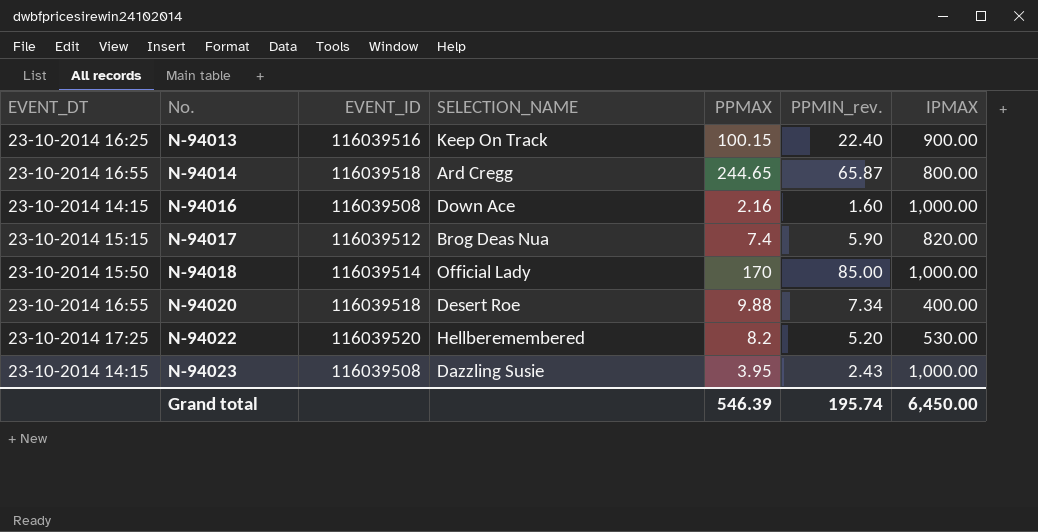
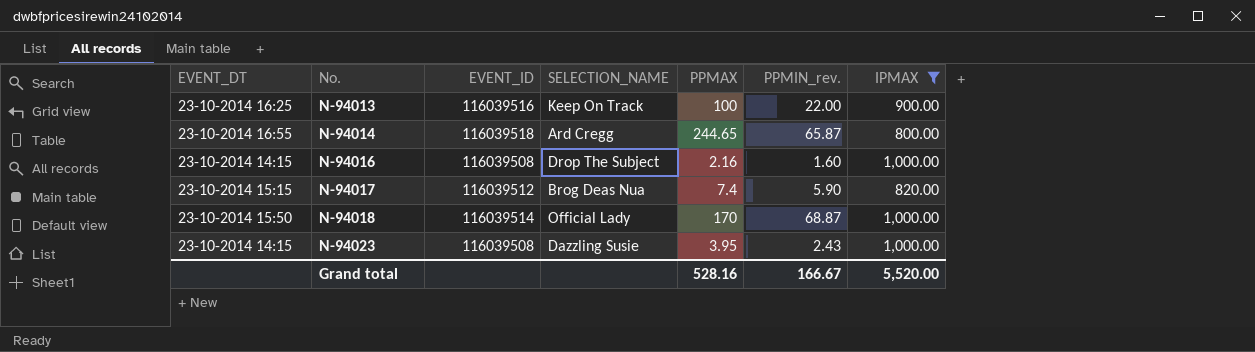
filter: none -> IPMAX >= 800.00
N-94013 | PPMAX: 100.15 -> 100
N-94013 | PPMIN_rev.: 22.40 -> 22.00
N-94016 | SELECTION_NAME: Down Ace -> Drop The Subject
N-94018 | PPMIN_rev.: 85.00 -> 68.87
Grand total | PPMAX: 546.39 -> 528.16
Grand total | PPMIN_rev.: 195.74 -> 166.67
Grand total | IPMAX: 6,450.00 -> 5,520.00

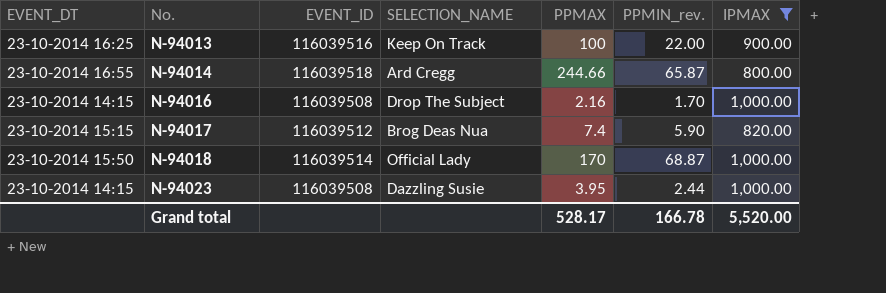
N-94014 | PPMAX: 244.65 -> 244.66
N-94016 | PPMIN_rev.: 1.60 -> 1.70
N-94023 | PPMIN_rev.: 2.43 -> 2.44
Grand total | PPMAX: 528.16 -> 528.17
Grand total | PPMIN_rev.: 166.67 -> 166.78

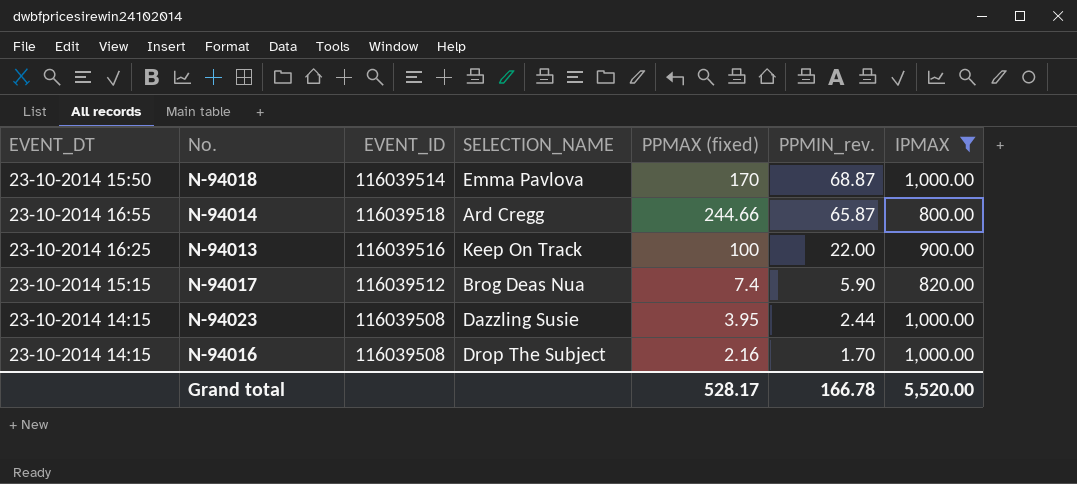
row order: No. ascending -> PPMIN_rev. descending
column name: PPMAX -> PPMAX (fixed)
N-94018 | SELECTION_NAME: Official Lady -> Emma Pavlova

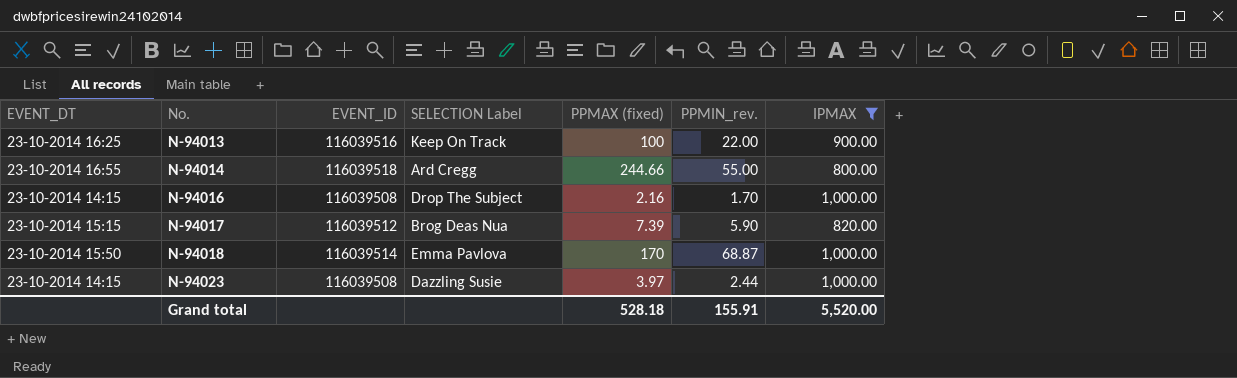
row order: PPMIN_rev. descending -> No. ascending
column name: SELECTION_NAME -> SELECTION Label
N-94014 | PPMIN_rev.: 65.87 -> 55.00
N-94017 | PPMAX (fixed): 7.4 -> 7.39
N-94023 | PPMAX (fixed): 3.95 -> 3.97
Grand total | PPMAX (fixed): 528.17 -> 528.18
Grand total | PPMIN_rev.: 166.78 -> 155.91

